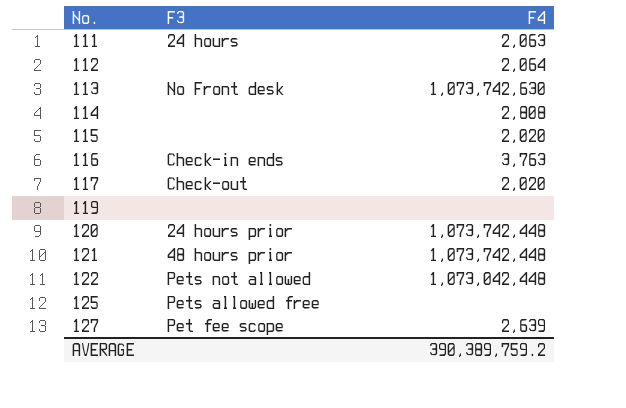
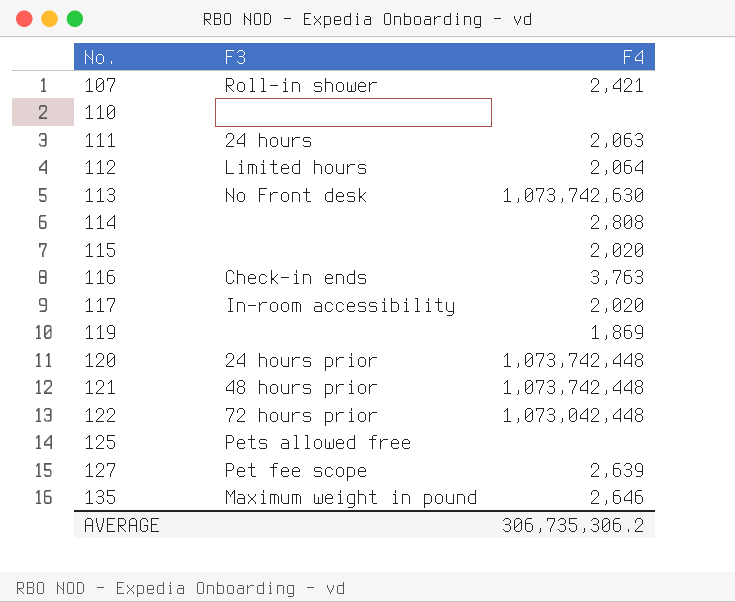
row 107: none -> Roll-in shower | 2,421
row 110: none -> none | none
112 | F3: none -> Limited hours
117 | F3: Check-out -> In-room accessibility
119 | F4: none -> 1,869
122 | F3: Pets not allowed -> 72 hours prior
row 135: none -> Maximum weight in pound | 2,646
AVERAGE | F4: 390,389,759.2 -> 306,735,306.2

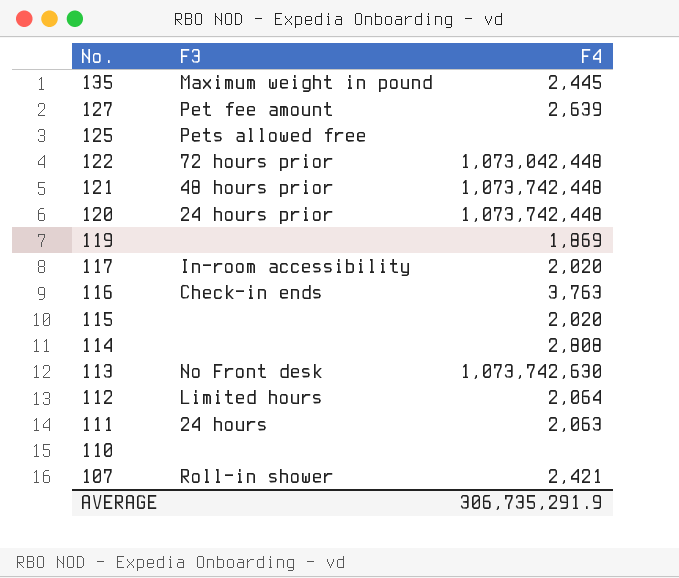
row order: No. ascending -> No. descending
135 | F4: 2,646 -> 2,445
127 | F3: Pet fee scope -> Pet fee amount
AVERAGE | F4: 306,735,306.2 -> 306,735,291.9

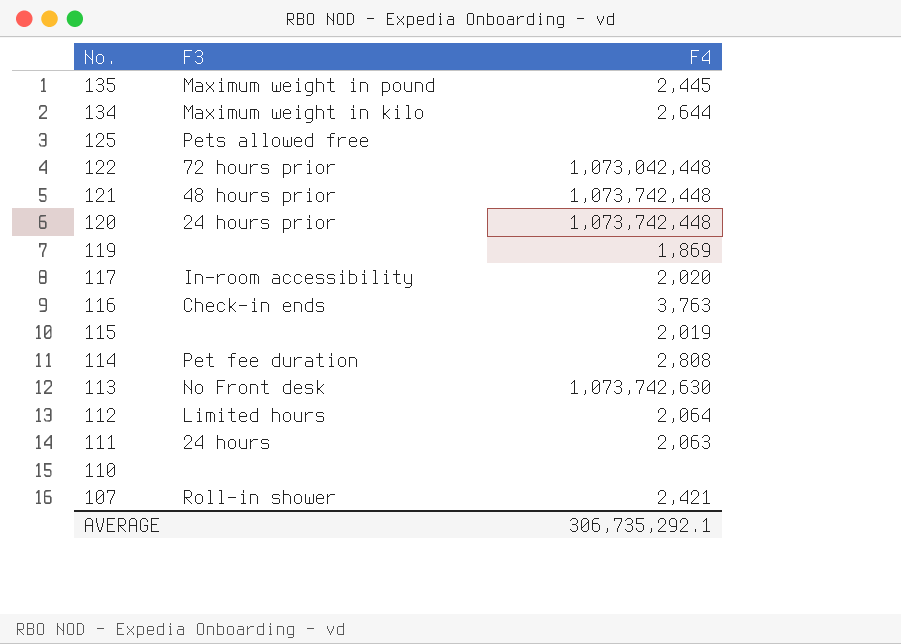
row 127: Pet fee amount | 2,639 -> none
row 134: none -> Maximum weight in kilo | 2,644
115 | F4: 2,020 -> 2,019
114 | F3: none -> Pet fee duration
AVERAGE | F4: 306,735,291.9 -> 306,735,292.1

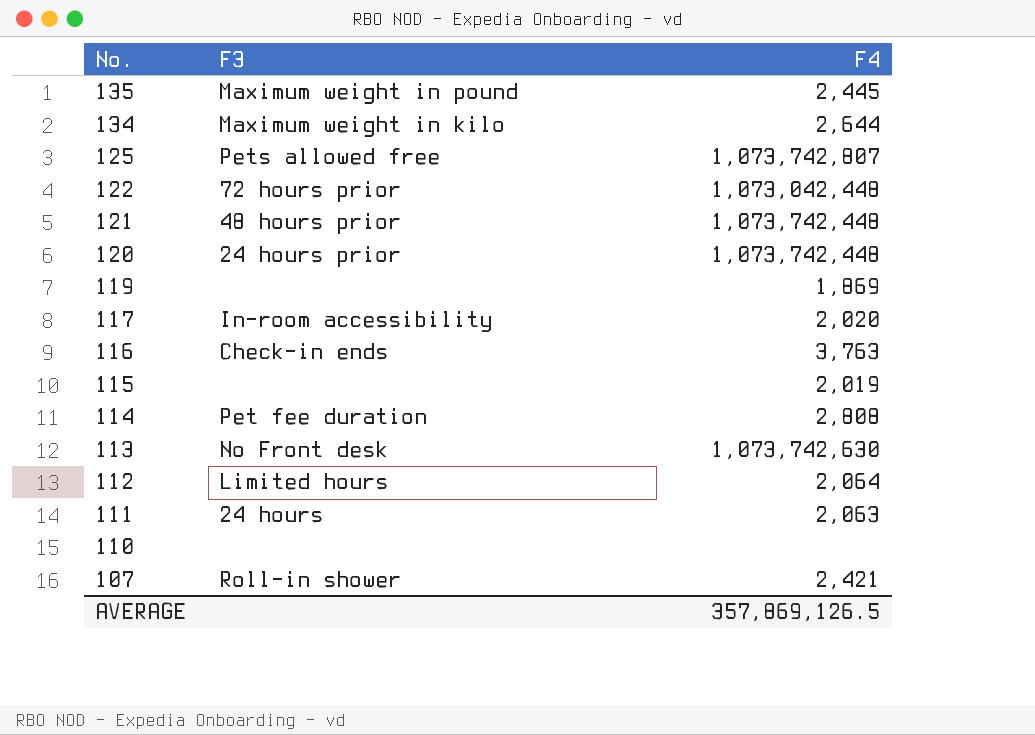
125 | F4: none -> 1,073,742,807
AVERAGE | F4: 306,735,292.1 -> 357,869,126.5

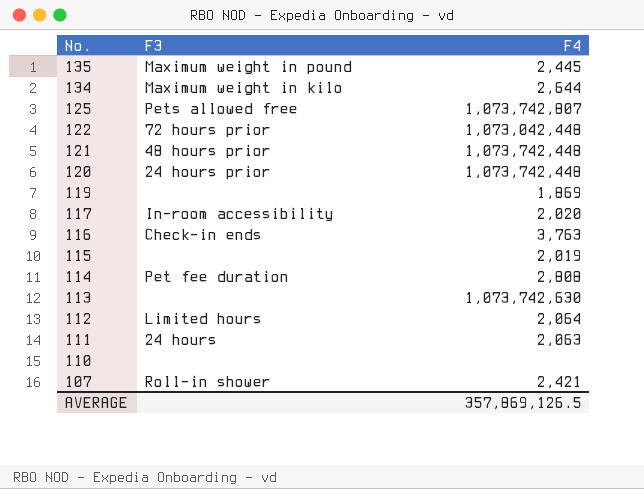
113 | F3: No Front desk -> none

